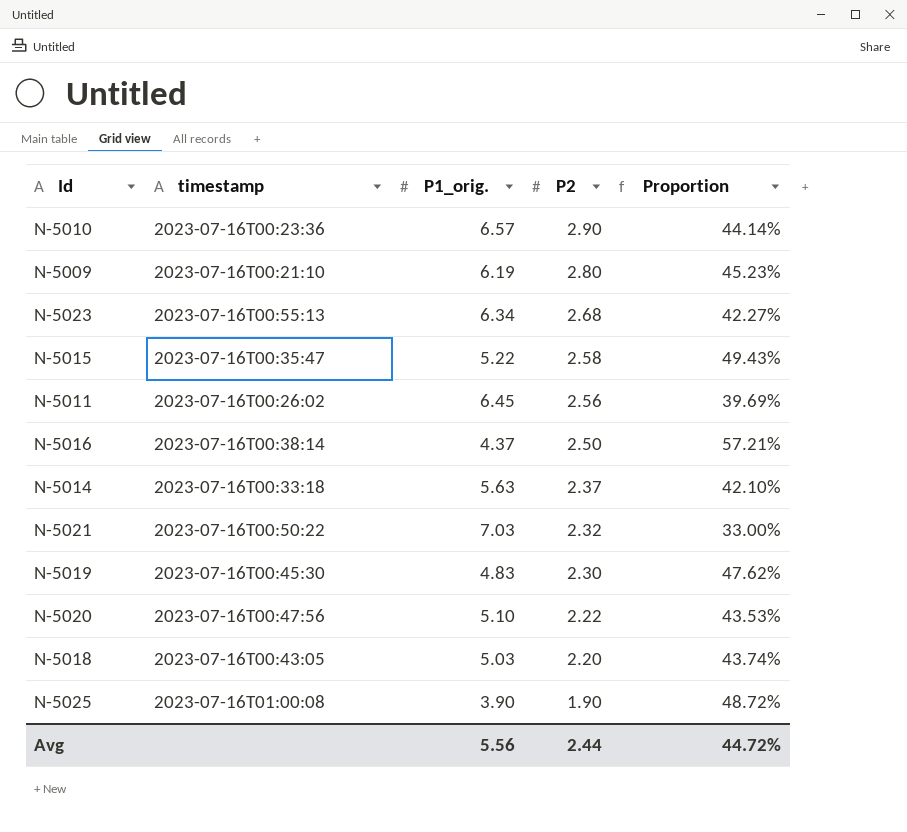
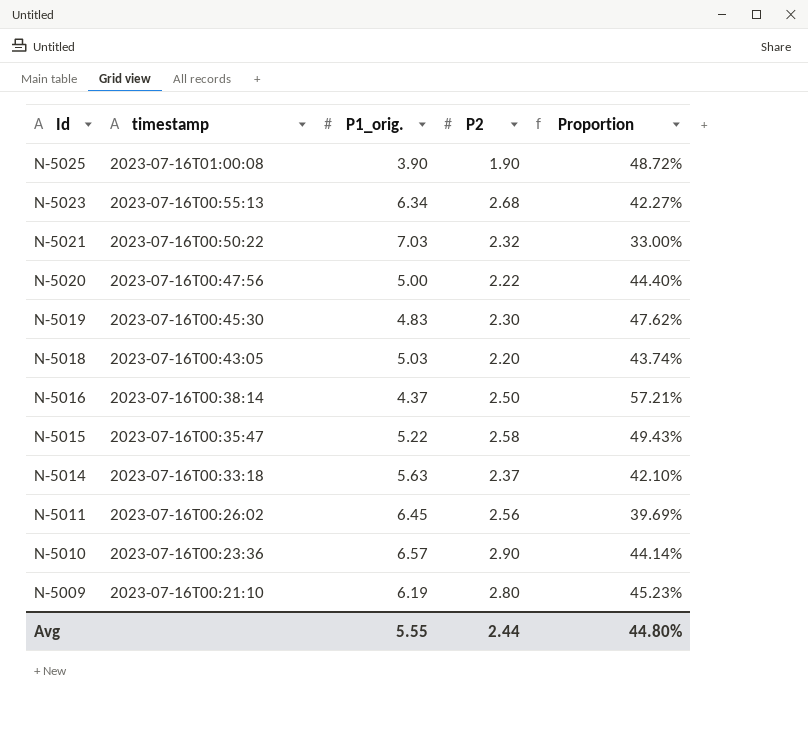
row order: P2 descending -> Id descending
N-5020 | P1_orig.: 5.10 -> 5.00
N-5020 | Proportion: 43.53% -> 44.40%
Avg | P1_orig.: 5.56 -> 5.55
Avg | Proportion: 44.72% -> 44.80%

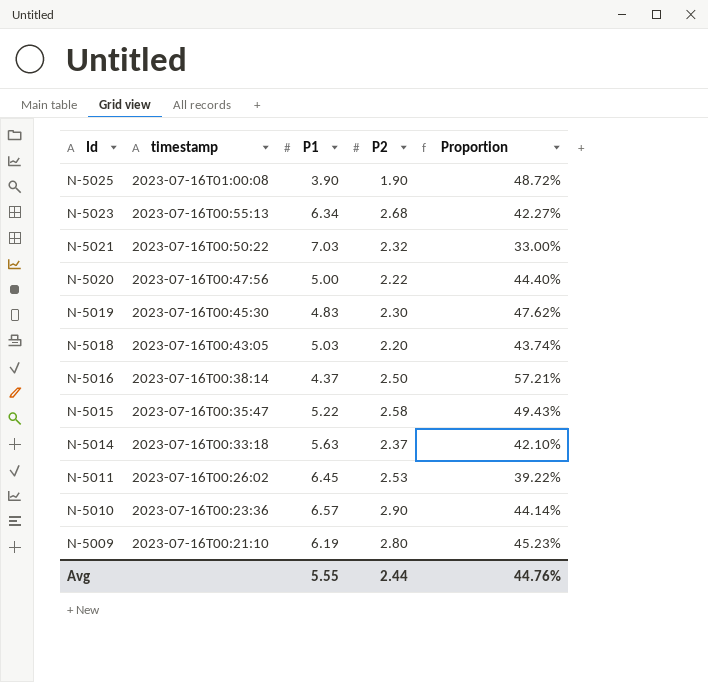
column name: P1_orig. -> P1
N-5011 | P2: 2.56 -> 2.53
N-5011 | Proportion: 39.69% -> 39.22%
Avg | Proportion: 44.80% -> 44.76%

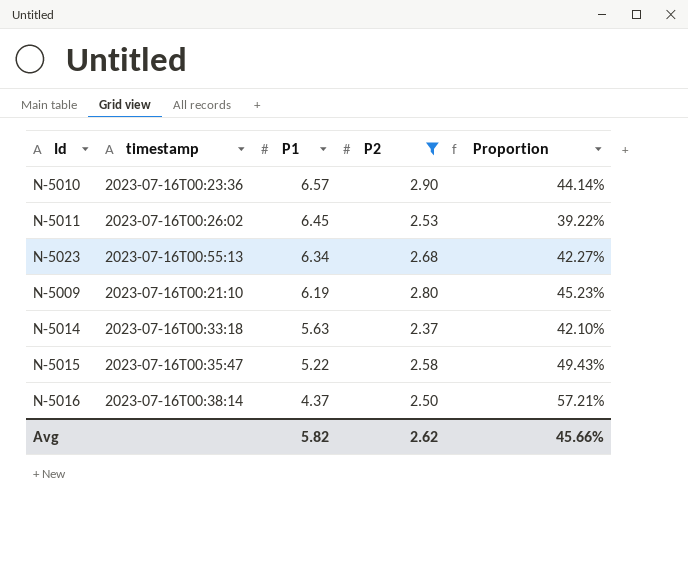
filter: none -> P2 >= 2.37
row order: Id descending -> P1 descending
Avg | P1: 5.55 -> 5.82
Avg | P2: 2.44 -> 2.62
Avg | Proportion: 44.76% -> 45.66%

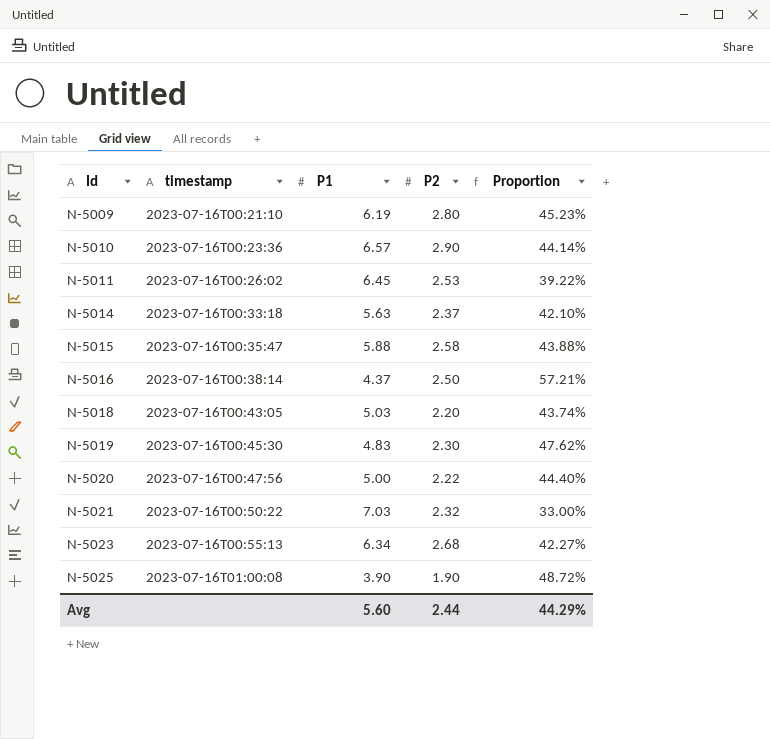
filter: P2 >= 2.37 -> none
row order: P1 descending -> Id ascending
N-5015 | P1: 5.22 -> 5.88
N-5015 | Proportion: 49.43% -> 43.88%
Avg | P1: 5.82 -> 5.60
Avg | P2: 2.62 -> 2.44
Avg | Proportion: 45.66% -> 44.29%

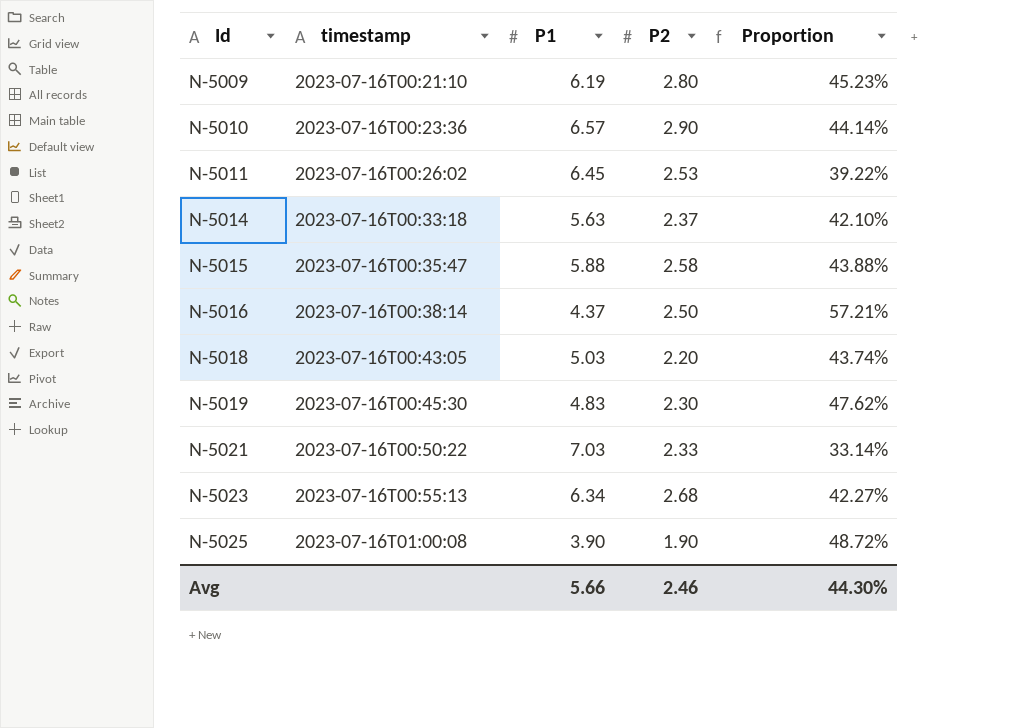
row N-5020: 2023-07-16T00:47:56 | 5.00 | 2.22 | 44.40% -> none
N-5021 | P2: 2.32 -> 2.33
N-5021 | Proportion: 33.00% -> 33.14%
Avg | P1: 5.60 -> 5.66
Avg | P2: 2.44 -> 2.46
Avg | Proportion: 44.29% -> 44.30%

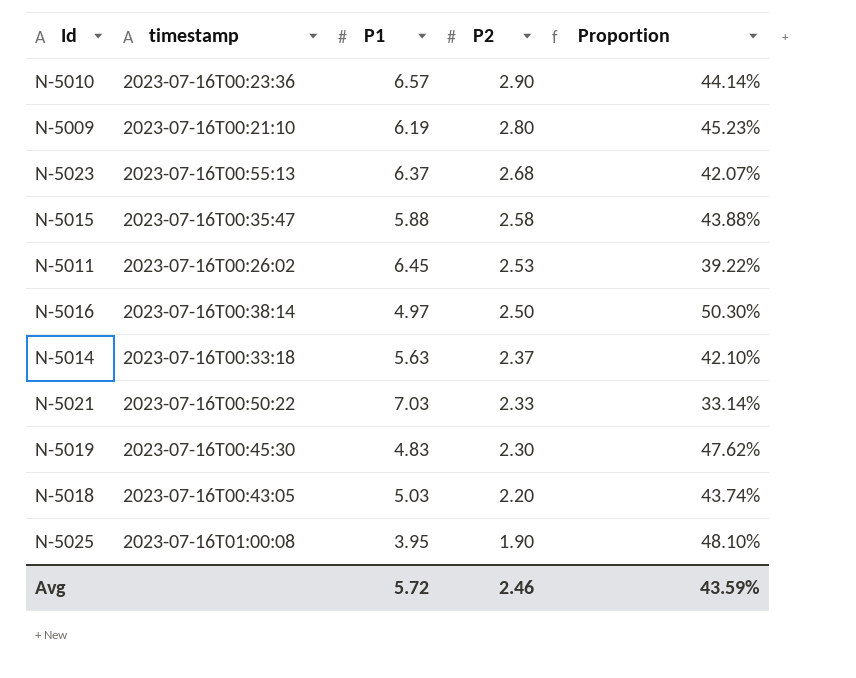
row order: Id ascending -> P2 descending
N-5023 | P1: 6.34 -> 6.37
N-5023 | Proportion: 42.27% -> 42.07%
N-5016 | P1: 4.37 -> 4.97
N-5016 | Proportion: 57.21% -> 50.30%
N-5025 | P1: 3.90 -> 3.95
N-5025 | Proportion: 48.72% -> 48.10%
Avg | P1: 5.66 -> 5.72
Avg | Proportion: 44.30% -> 43.59%

